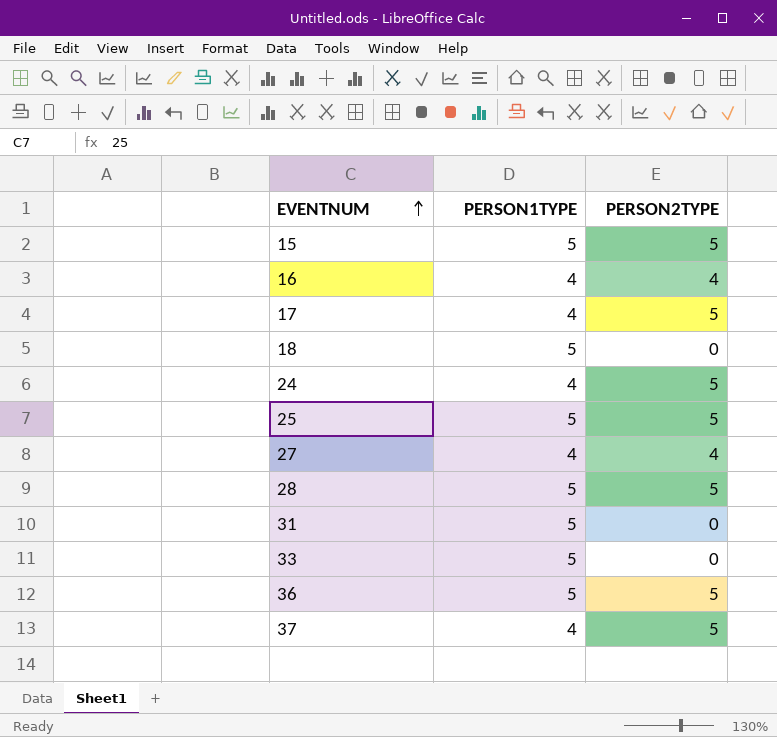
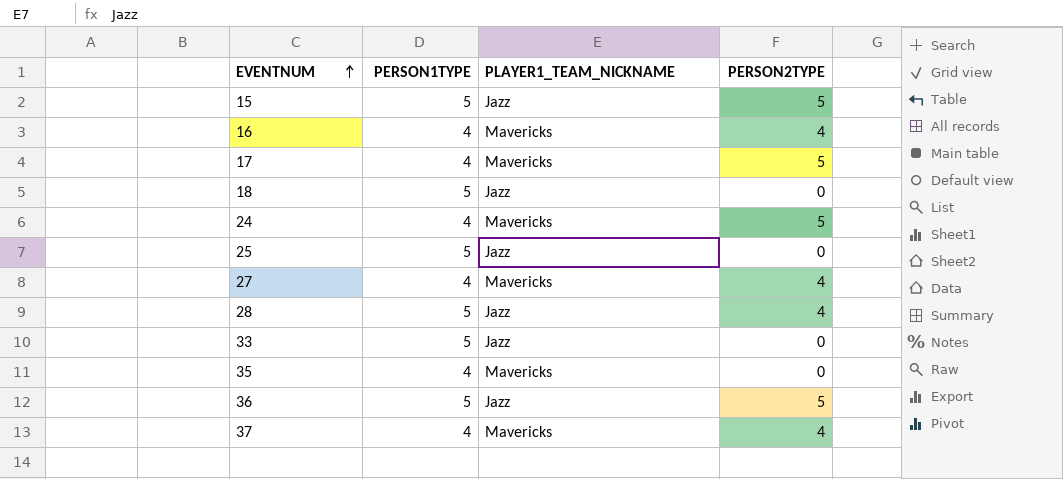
column PLAYER1_TEAM_NICKNAME | position: none -> 3
row 31: 5 | 0 -> none
25 | PERSON2TYPE: 5 -> 0
28 | PERSON2TYPE: 5 -> 4
row 35: none -> 4 | Mavericks | 0
37 | PERSON2TYPE: 5 -> 4

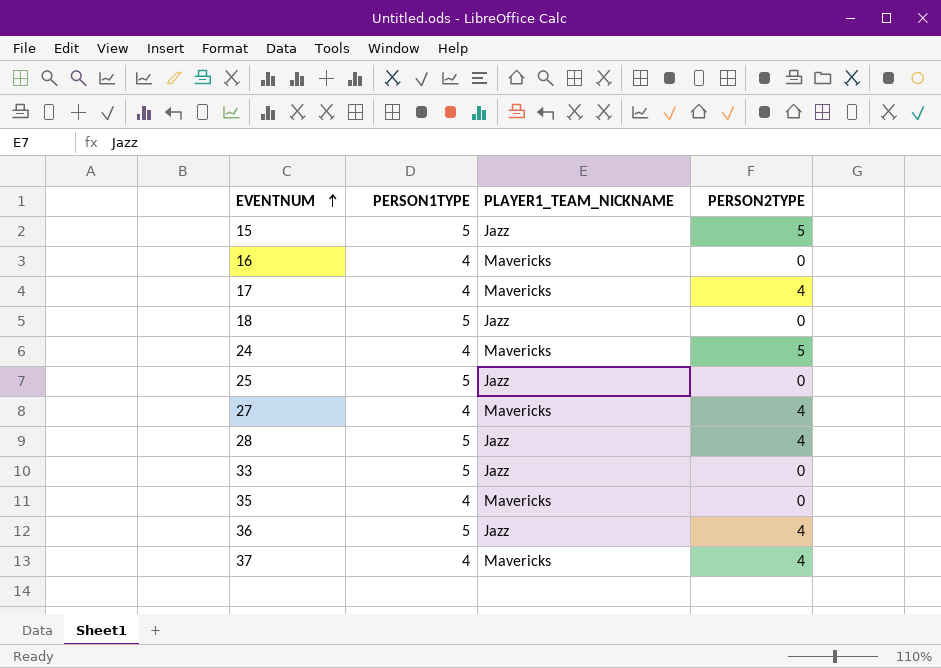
16 | PERSON2TYPE: 4 -> 0
17 | PERSON2TYPE: 5 -> 4
36 | PERSON2TYPE: 5 -> 4

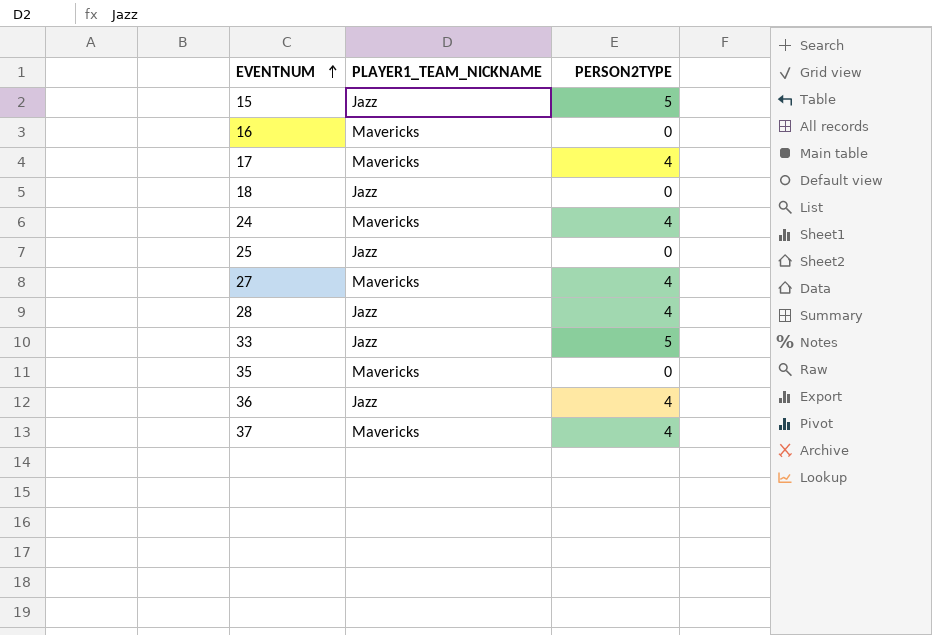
column PERSON1TYPE | position: 2 -> none
24 | PERSON2TYPE: 5 -> 4
33 | PERSON2TYPE: 0 -> 5

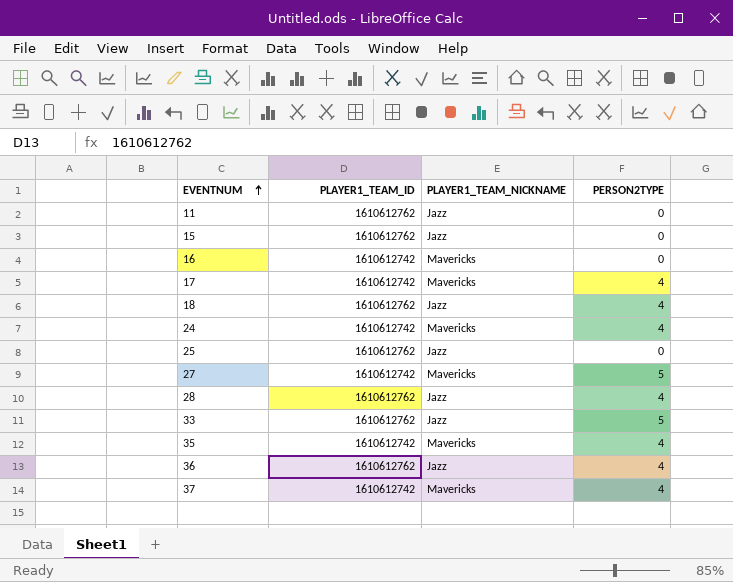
column PLAYER1_TEAM_ID | position: none -> 2
row 11: none -> 1610612762 | Jazz | 0
15 | PERSON2TYPE: 5 -> 0
18 | PERSON2TYPE: 0 -> 4
27 | PERSON2TYPE: 4 -> 5
35 | PERSON2TYPE: 0 -> 4

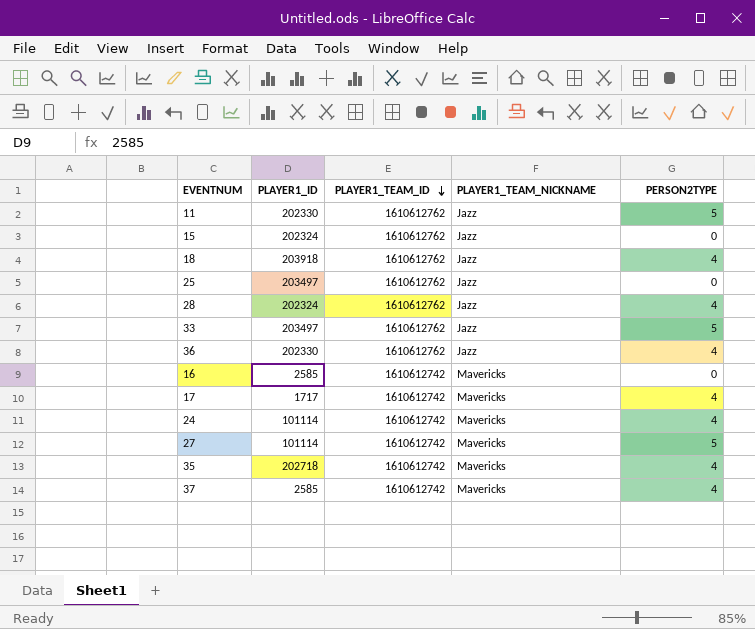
row order: EVENTNUM ascending -> PLAYER1_TEAM_ID descending
column PLAYER1_ID | position: none -> 2
11 | PERSON2TYPE: 0 -> 5

